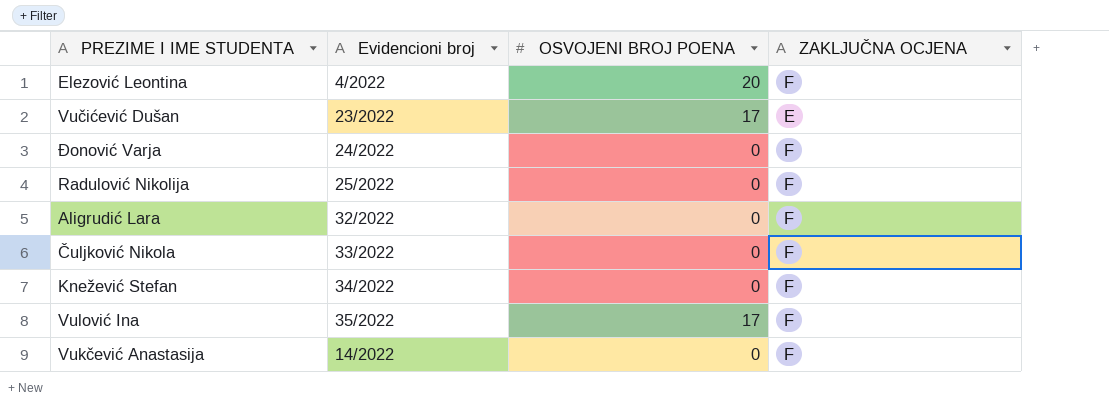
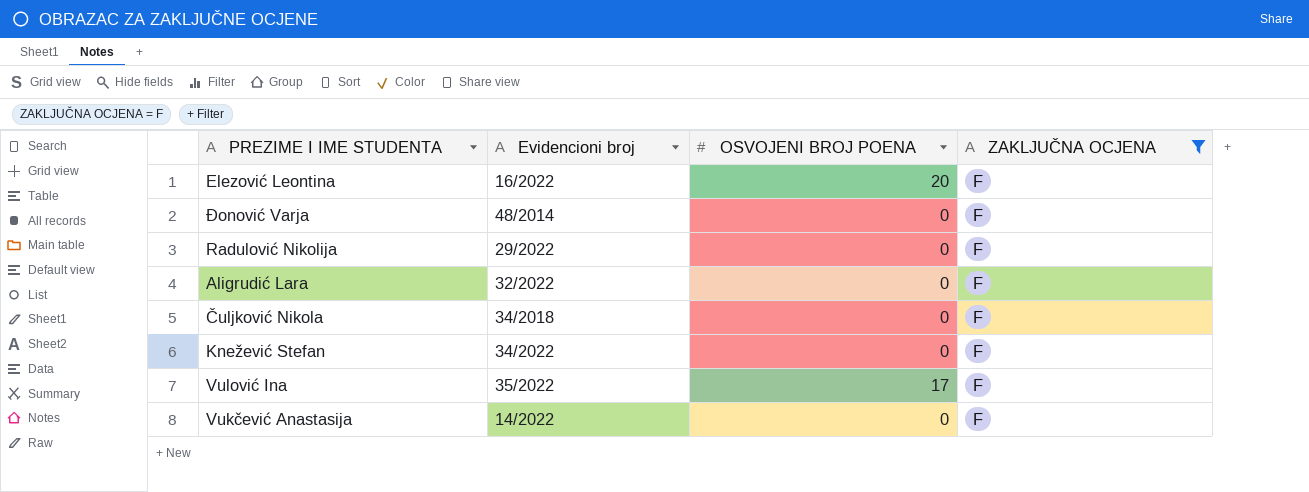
filter: none -> ZAKLJUČNA OCJENA = F
Elezović Leontina | Evidencioni broj: 4/2022 -> 16/2022
Đonović Varja | Evidencioni broj: 24/2022 -> 48/2014
Radulović Nikolija | Evidencioni broj: 25/2022 -> 29/2022
Čuljković Nikola | Evidencioni broj: 33/2022 -> 34/2018

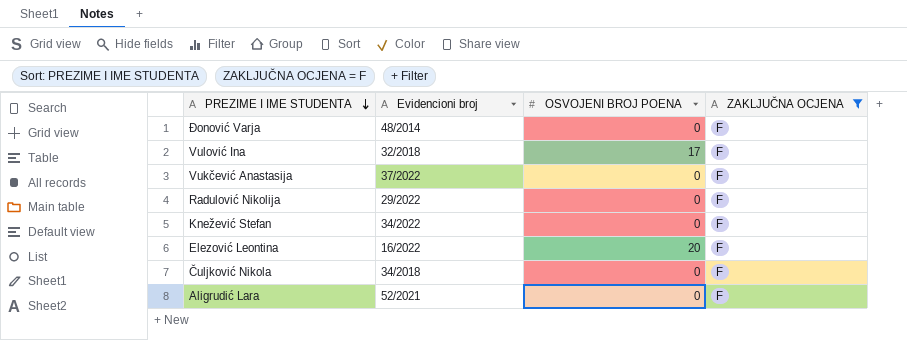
row order: none -> PREZIME I IME STUDENTA descending
Vulović Ina | Evidencioni broj: 35/2022 -> 32/2018
Vukčević Anastasija | Evidencioni broj: 14/2022 -> 37/2022
Aligrudić Lara | Evidencioni broj: 32/2022 -> 52/2021

